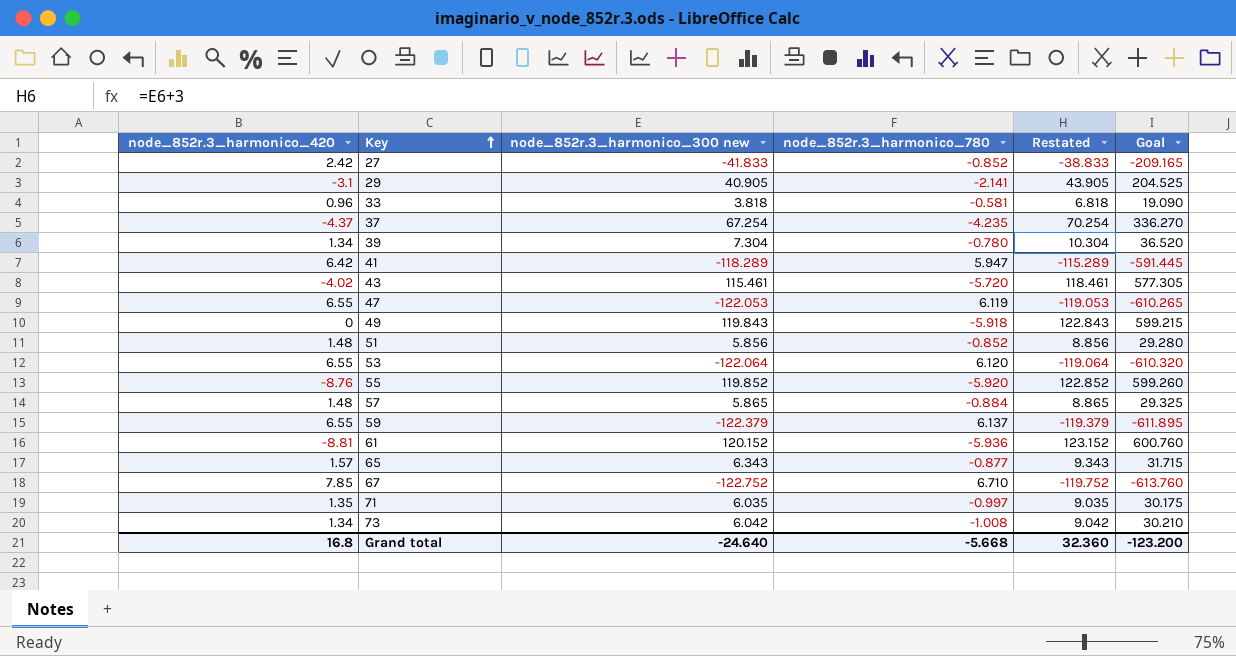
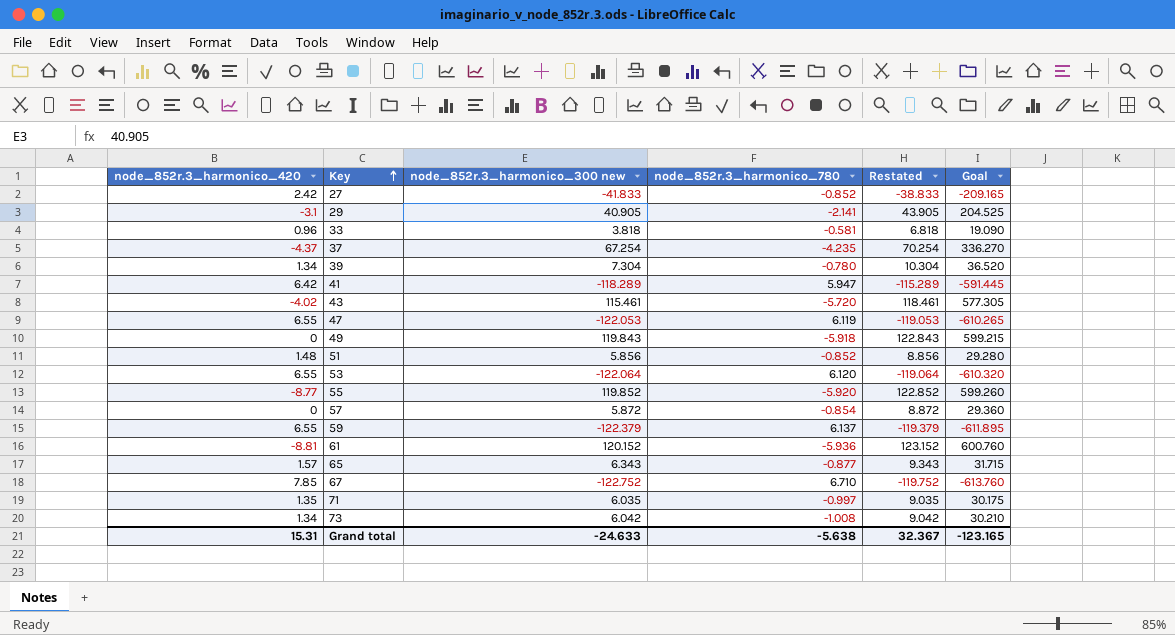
55 | node_852r.3_harmonico_420: -8.76 -> -8.77
57 | node_852r.3_harmonico_420: 1.48 -> 0
57 | node_852r.3_harmonico_300 new: 5.865 -> 5.872
57 | node_852r.3_harmonico_780: -0.884 -> -0.854
57 | Restated: 8.865 -> 8.872
57 | Goal: 29.325 -> 29.360
Grand total | node_852r.3_harmonico_420: 16.8 -> 15.31
Grand total | node_852r.3_harmonico_300 new: -24.640 -> -24.633
Grand total | node_852r.3_harmonico_780: -5.668 -> -5.638
Grand total | Restated: 32.360 -> 32.367
Grand total | Goal: -123.200 -> -123.165

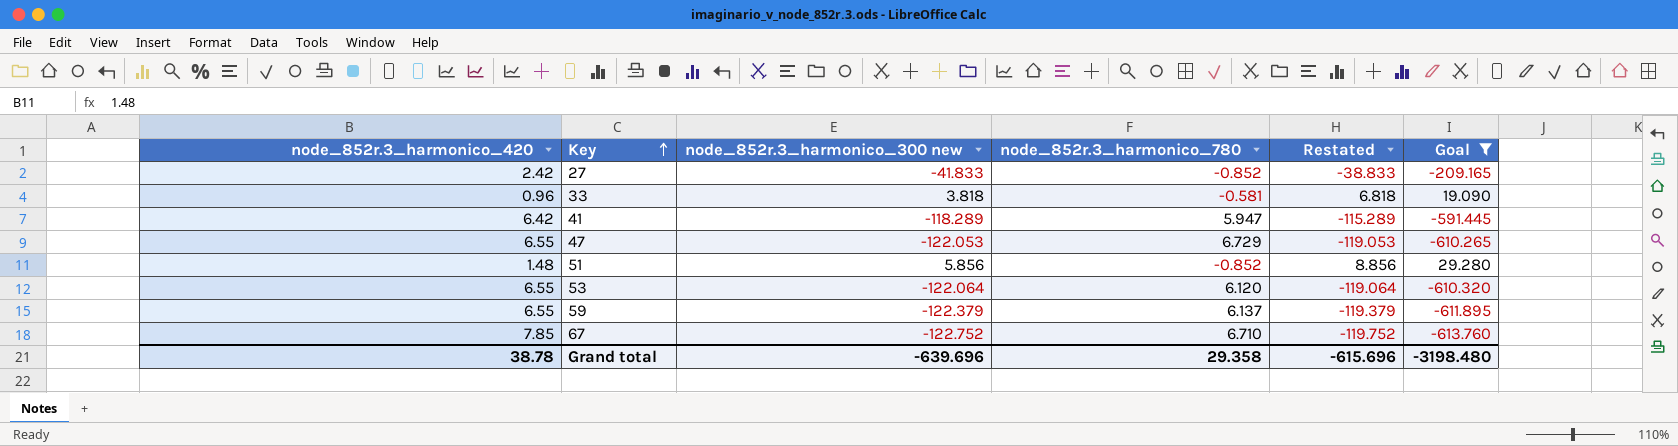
filter: none -> Goal <= 29.280
47 | node_852r.3_harmonico_780: 6.119 -> 6.729
Grand total | node_852r.3_harmonico_420: 15.31 -> 38.78
Grand total | node_852r.3_harmonico_300 new: -24.633 -> -639.696
Grand total | node_852r.3_harmonico_780: -5.638 -> 29.358
Grand total | Restated: 32.367 -> -615.696
Grand total | Goal: -123.165 -> -3198.480

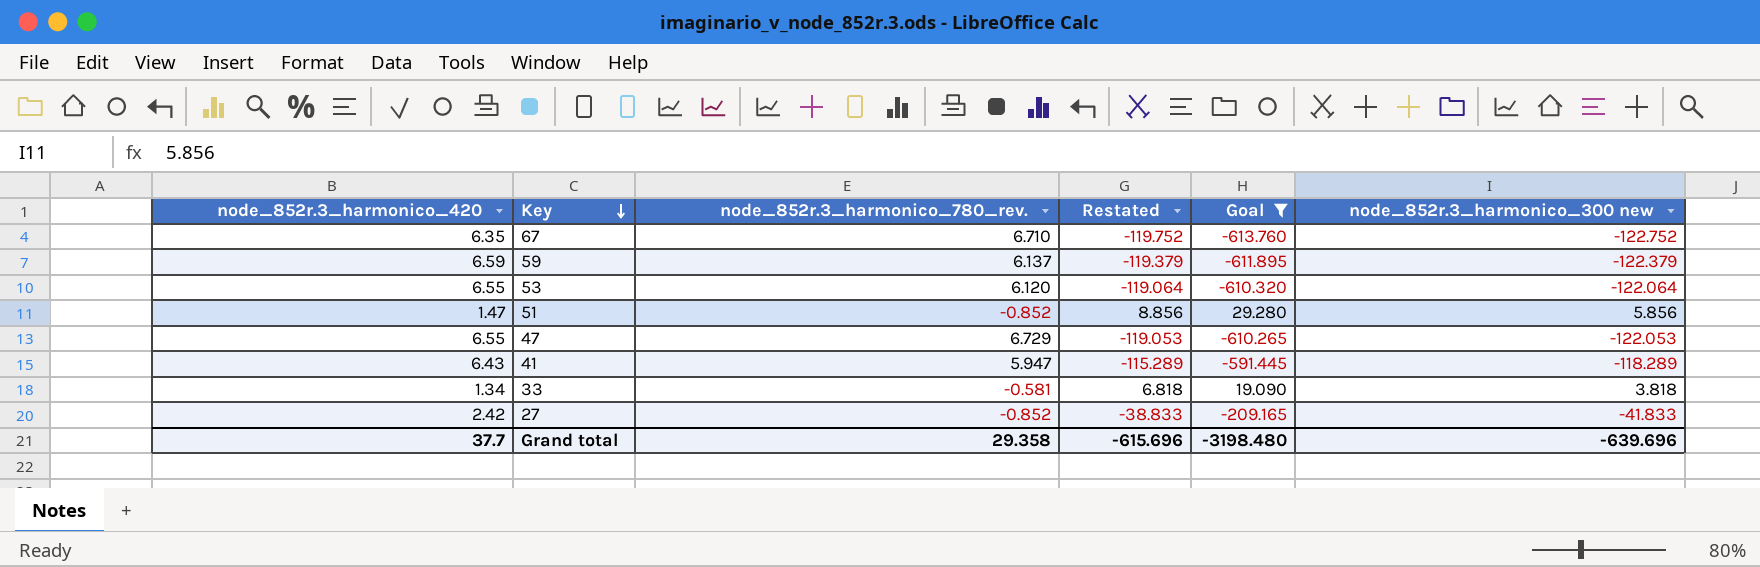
row order: Key ascending -> Key descending
column name: node_852r.3_harmonico_780 -> node_852r.3_harmonico_780_rev.
column node_852r.3_harmonico_300 new | position: 3 -> 6
67 | node_852r.3_harmonico_420: 7.85 -> 6.35
59 | node_852r.3_harmonico_420: 6.55 -> 6.59
51 | node_852r.3_harmonico_420: 1.48 -> 1.47
41 | node_852r.3_harmonico_420: 6.42 -> 6.43
33 | node_852r.3_harmonico_420: 0.96 -> 1.34
Grand total | node_852r.3_harmonico_420: 38.78 -> 37.7

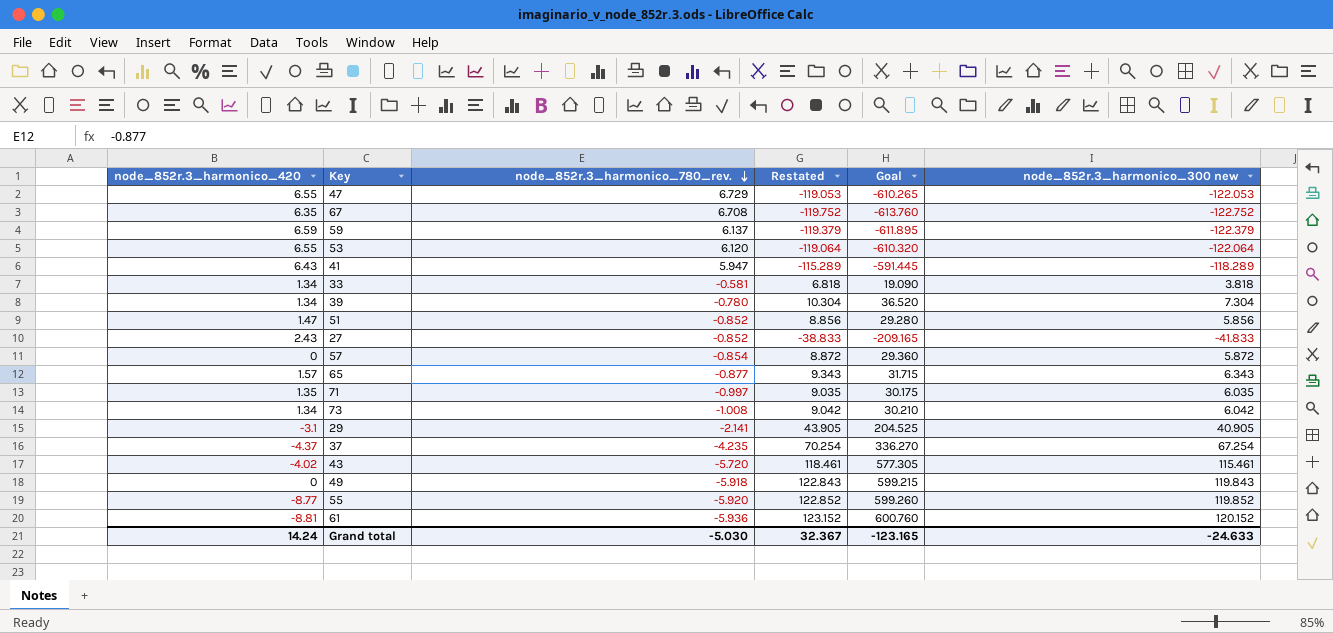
filter: Goal <= 29.280 -> none
row order: Key descending -> node_852r.3_harmonico_780_rev. descending
67 | node_852r.3_harmonico_780_rev.: 6.710 -> 6.708
27 | node_852r.3_harmonico_420: 2.42 -> 2.43
Grand total | node_852r.3_harmonico_420: 37.7 -> 14.24
Grand total | node_852r.3_harmonico_780_rev.: 29.358 -> -5.030
Grand total | Restated: -615.696 -> 32.367
Grand total | Goal: -3198.480 -> -123.165
Grand total | node_852r.3_harmonico_300 new: -639.696 -> -24.633

